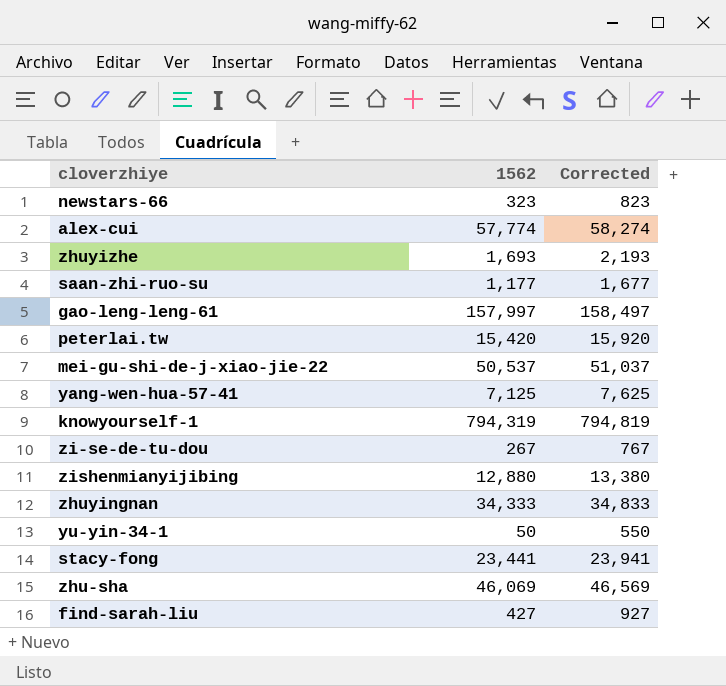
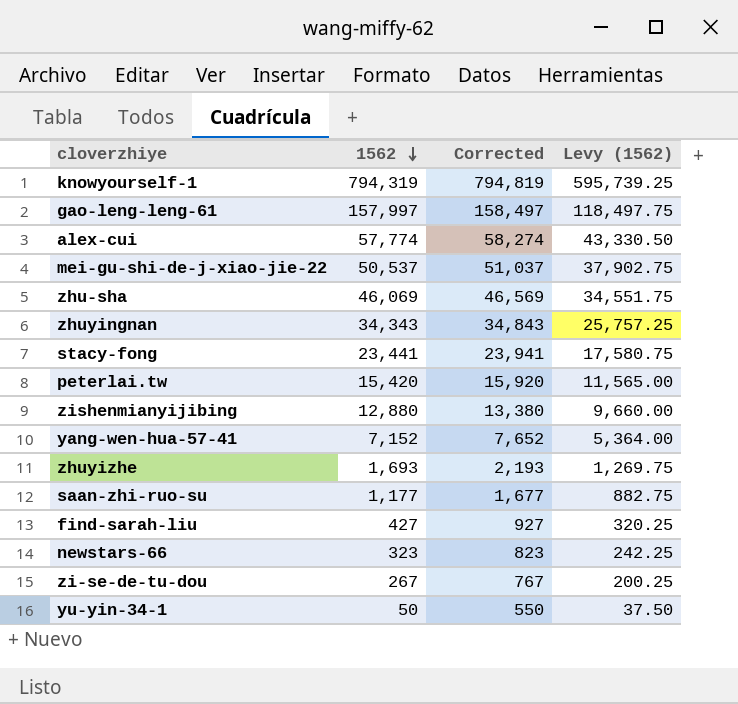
row order: none -> 1562 descending
column Levy (1562) | formula: none -> [1562] * 0.75
zhuyingnan | 1562: 34,333 -> 34,343
zhuyingnan | Corrected: 34,833 -> 34,843
yang-wen-hua-57-41 | 1562: 7,125 -> 7,152
yang-wen-hua-57-41 | Corrected: 7,625 -> 7,652

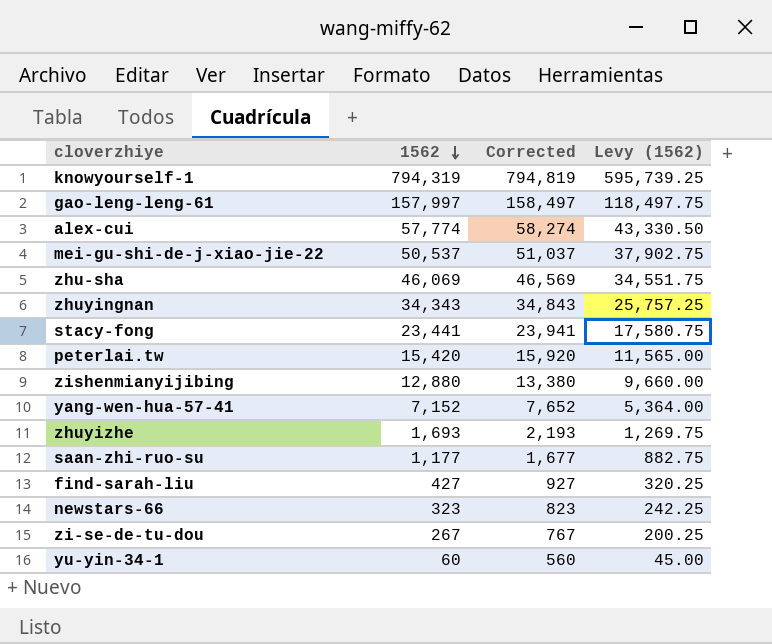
yu-yin-34-1 | 1562: 50 -> 60
yu-yin-34-1 | Corrected: 550 -> 560
yu-yin-34-1 | Levy (1562): 37.50 -> 45.00

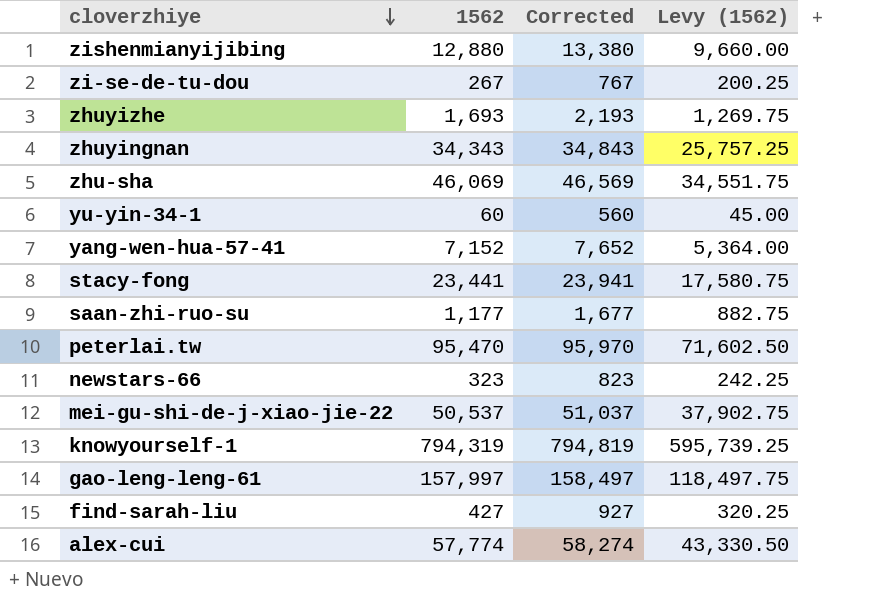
row order: 1562 descending -> cloverzhiye descending
peterlai.tw | 1562: 15,420 -> 95,470
peterlai.tw | Corrected: 15,920 -> 95,970
peterlai.tw | Levy (1562): 11,565.00 -> 71,602.50

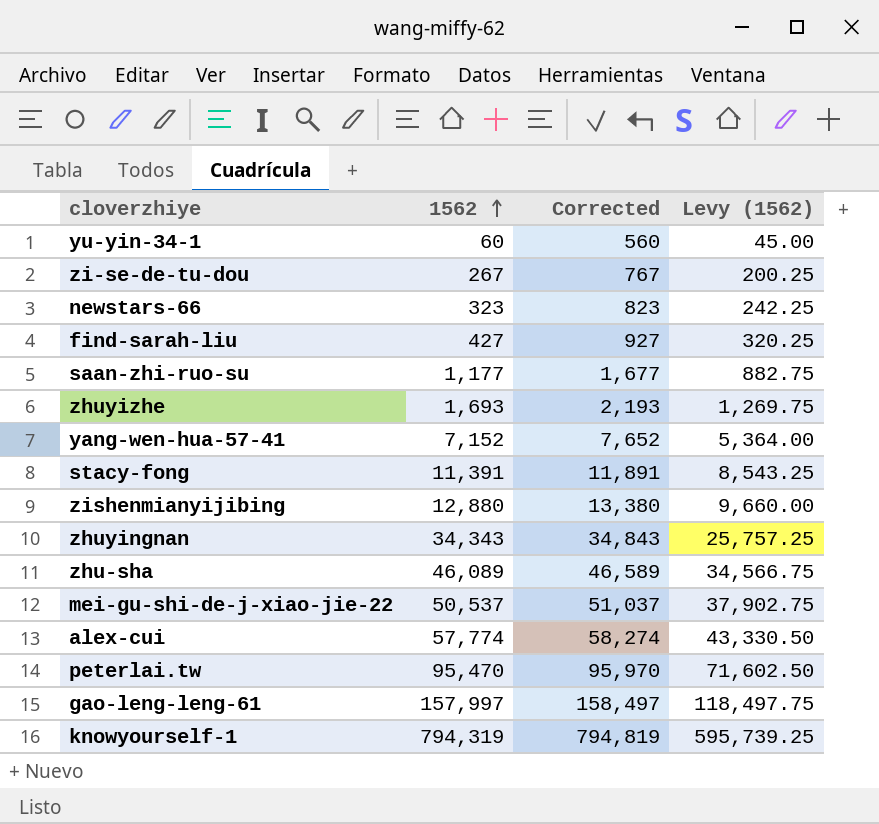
row order: cloverzhiye descending -> 1562 ascending
stacy-fong | 1562: 23,441 -> 11,391
stacy-fong | Corrected: 23,941 -> 11,891
stacy-fong | Levy (1562): 17,580.75 -> 8,543.25
zhu-sha | 1562: 46,069 -> 46,089
zhu-sha | Corrected: 46,569 -> 46,589
zhu-sha | Levy (1562): 34,551.75 -> 34,566.75

